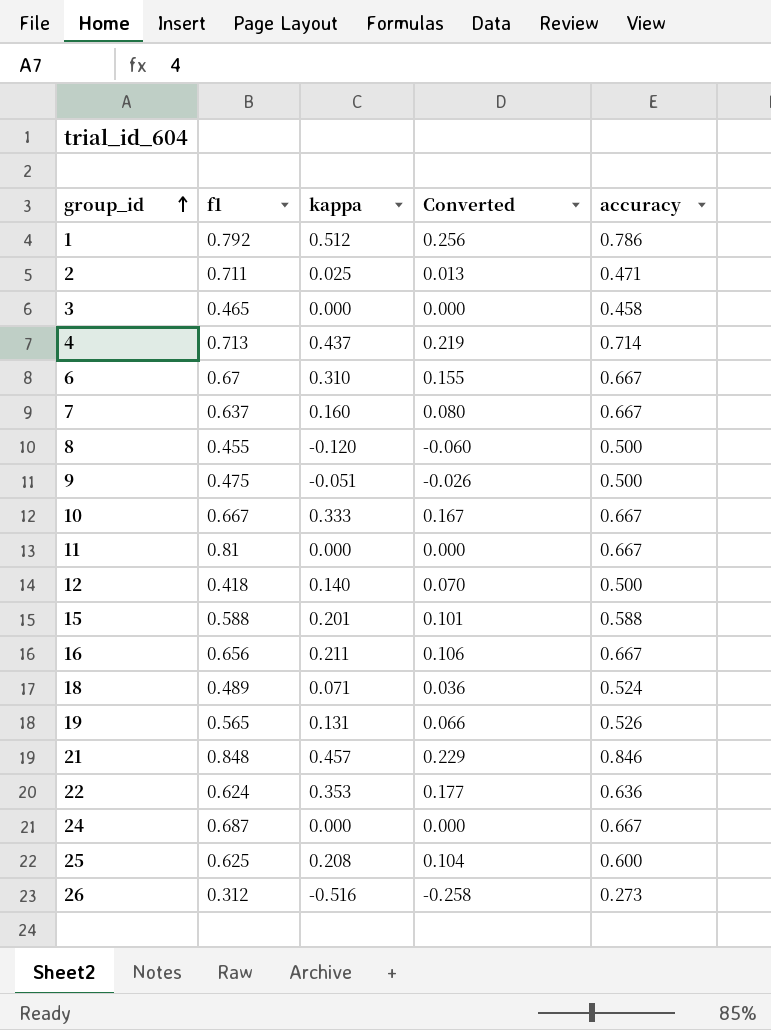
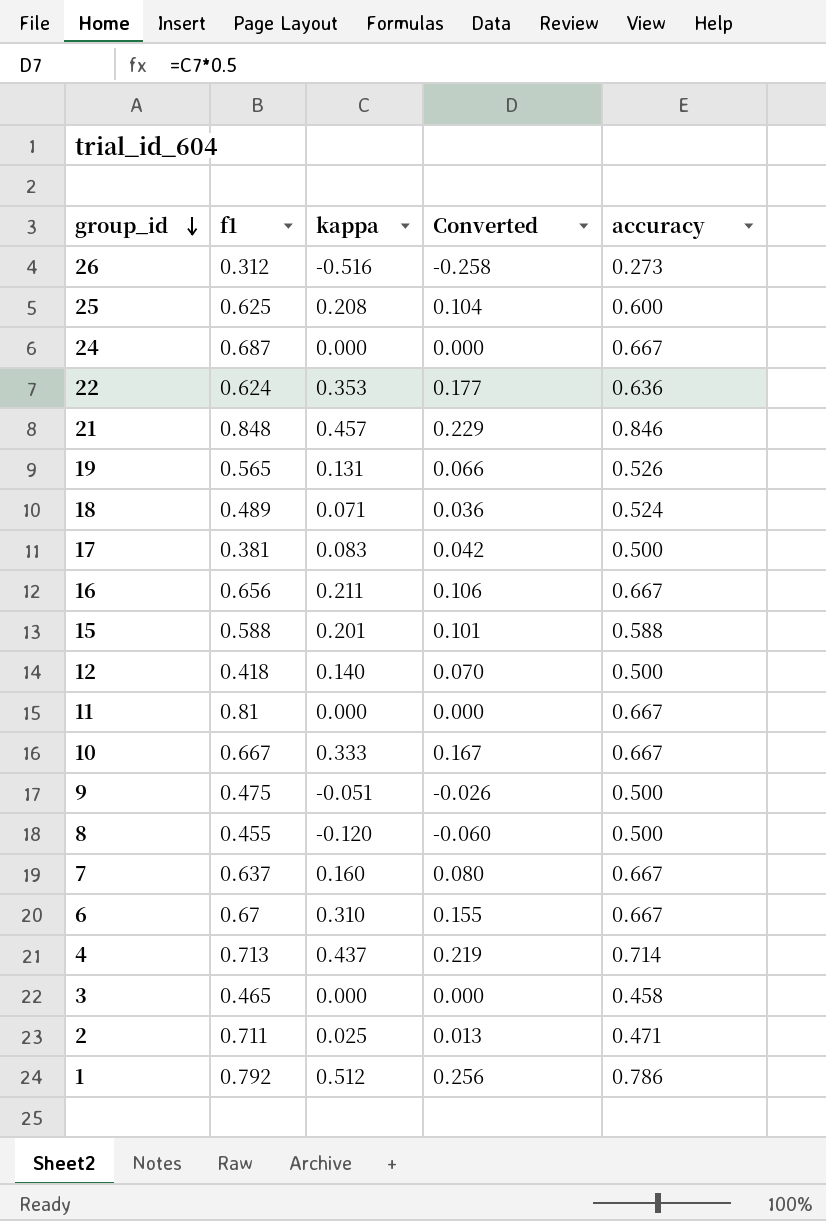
row order: group_id ascending -> group_id descending
row 17: none -> 0.381 | 0.083 | 0.042 | 0.500

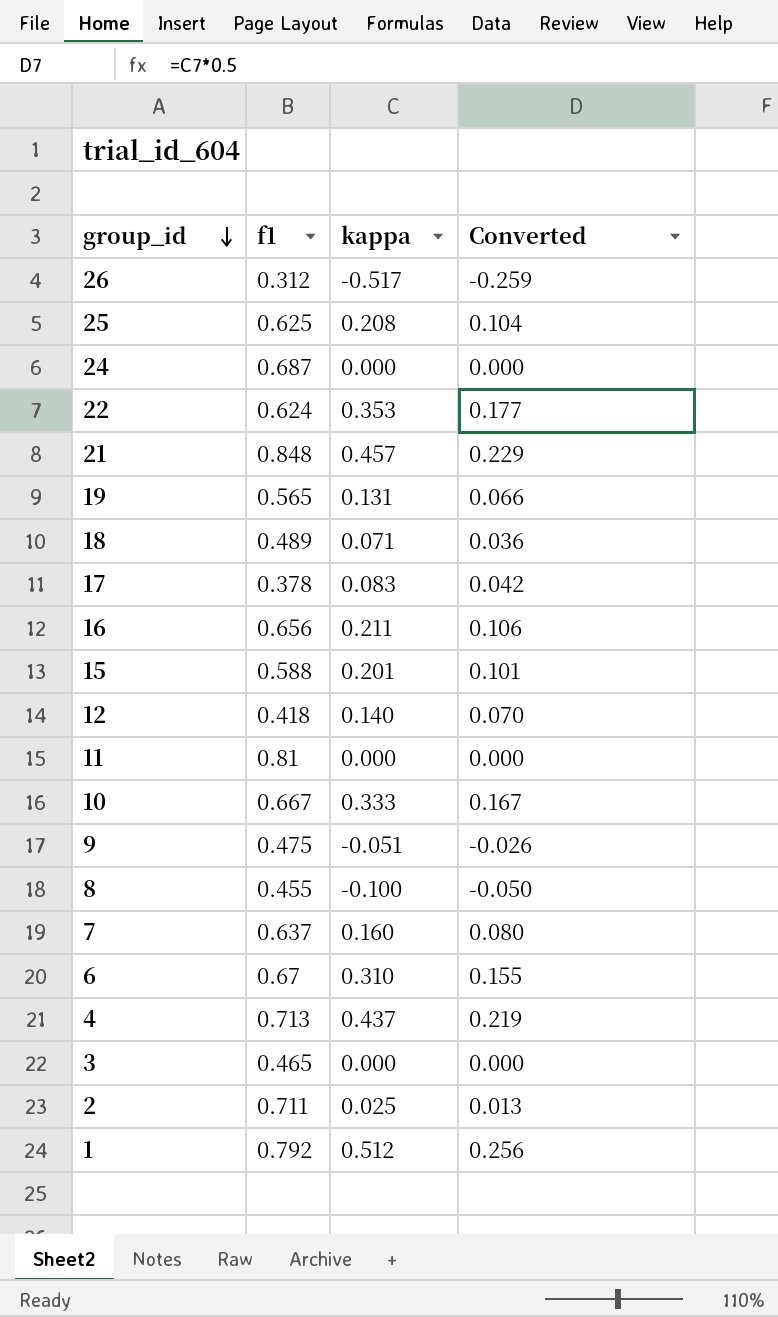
column accuracy | position: 5 -> none
26 | kappa: -0.516 -> -0.517
26 | Converted: -0.258 -> -0.259
17 | f1: 0.381 -> 0.378
8 | kappa: -0.120 -> -0.100
8 | Converted: -0.060 -> -0.050

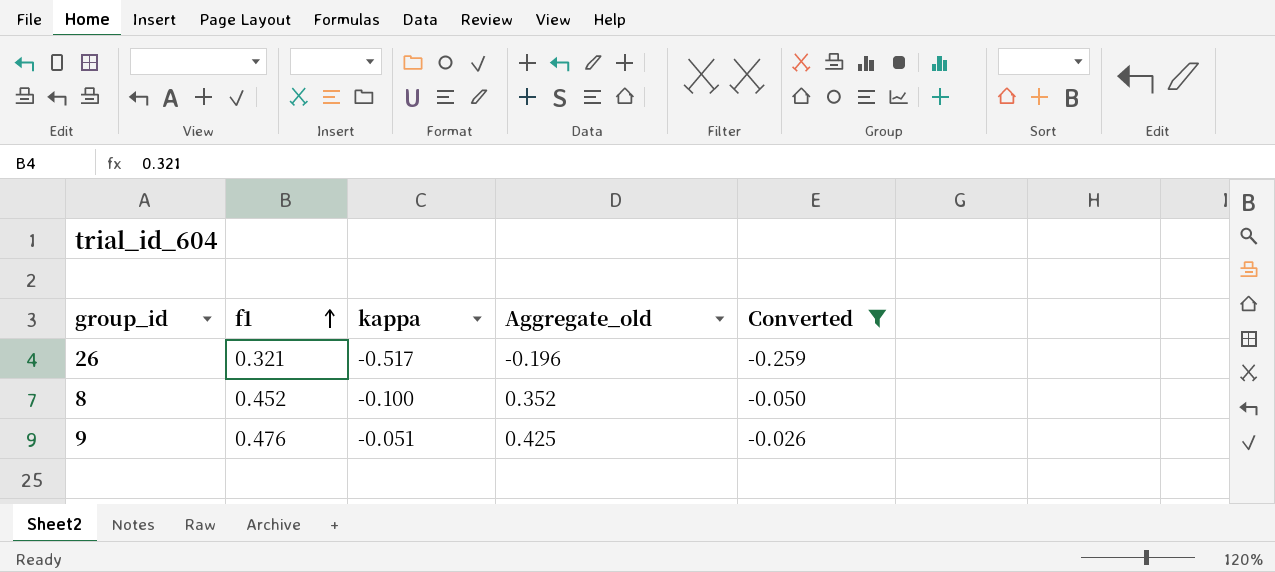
filter: none -> Converted <= -0.026
row order: group_id descending -> f1 ascending
column Aggregate_old | formula: none -> [f1] + [kappa]
26 | f1: 0.312 -> 0.321
8 | f1: 0.455 -> 0.452
9 | f1: 0.475 -> 0.476

